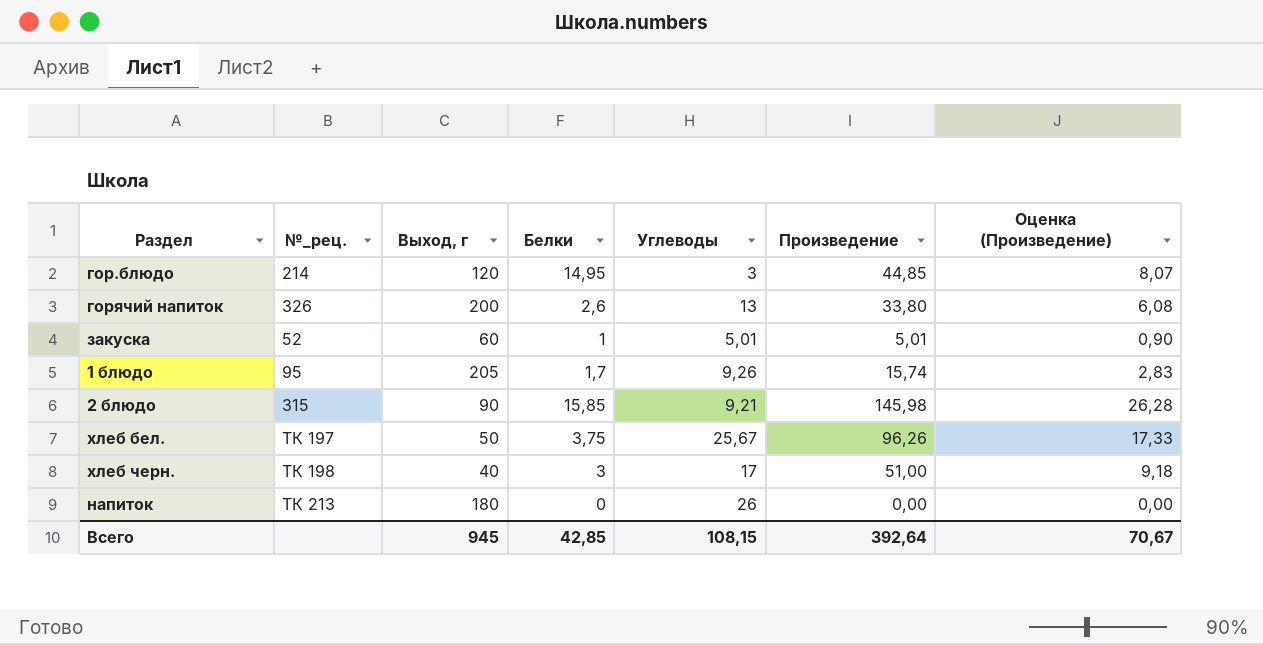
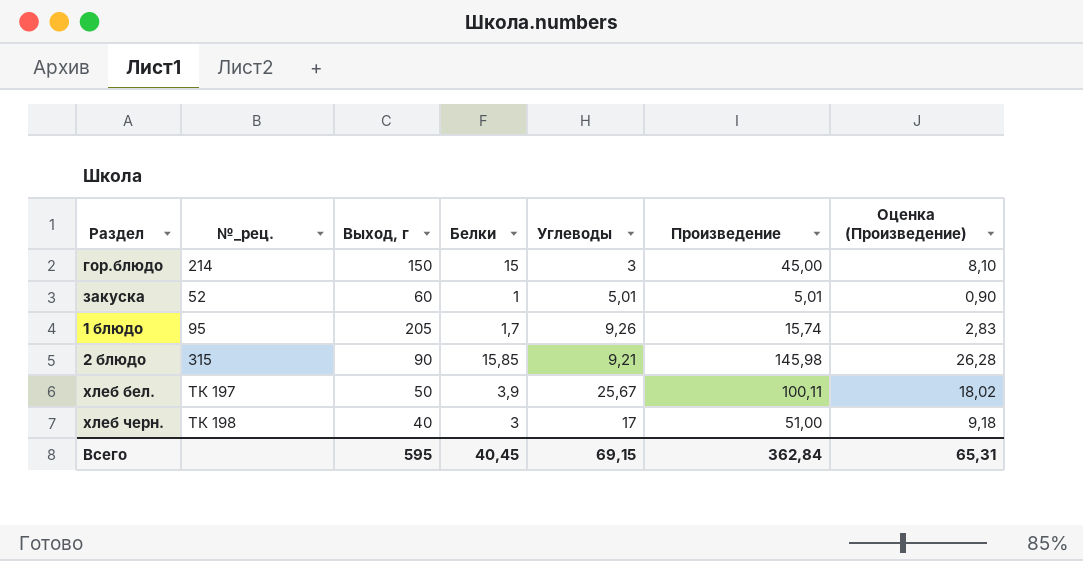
row горячий напиток: 326 | 200 | 2,6 | 13 | 33,80 | 6,08 -> none
row напиток: ТК 213 | 180 | 0 | 26 | 0,00 | 0,00 -> none
гор.блюдо | Выход, г: 120 -> 150
гор.блюдо | Белки: 14,95 -> 15
гор.блюдо | Произведение: 44,85 -> 45,00
гор.блюдо | Оценка (Произведение): 8,07 -> 8,10
хлеб бел. | Белки: 3,75 -> 3,9
хлеб бел. | Произведение: 96,26 -> 100,11
хлеб бел. | Оценка (Произведение): 17,33 -> 18,02
Всего | Выход, г: 945 -> 595
Всего | Белки: 42,85 -> 40,45
Всего | Углеводы: 108,15 -> 69,15
Всего | Произведение: 392,64 -> 362,84
Всего | Оценка (Произведение): 70,67 -> 65,31

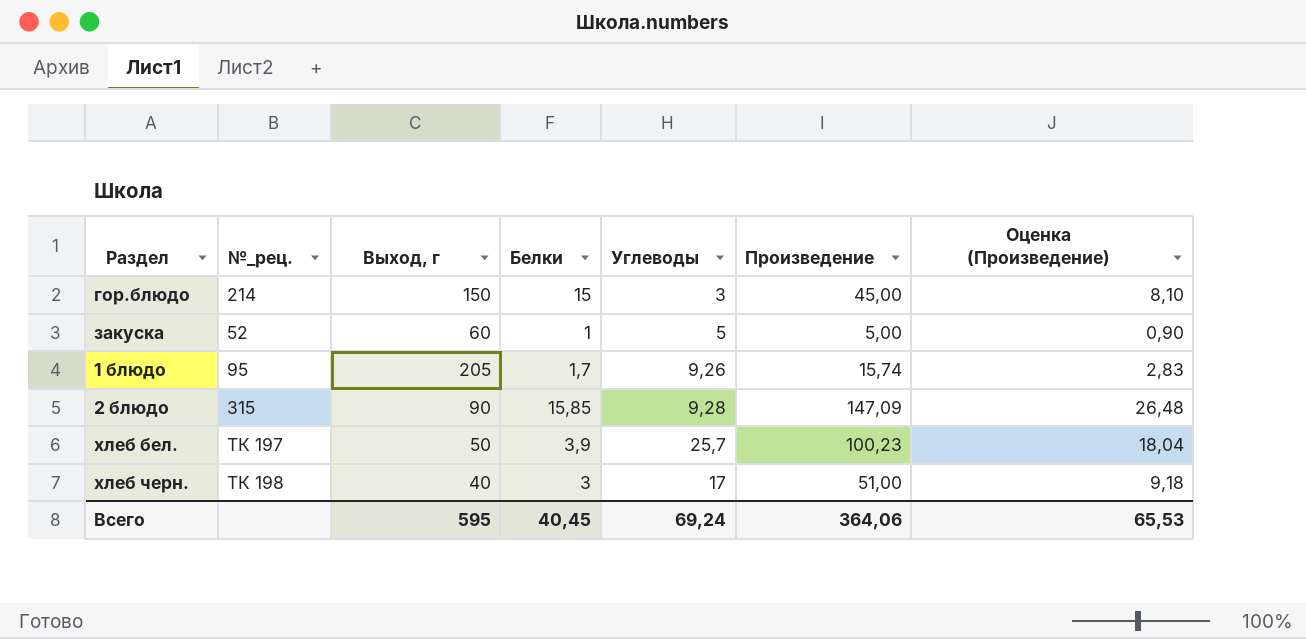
закуска | Углеводы: 5,01 -> 5
закуска | Произведение: 5,01 -> 5,00
2 блюдо | Углеводы: 9,21 -> 9,28
2 блюдо | Произведение: 145,98 -> 147,09
2 блюдо | Оценка (Произведение): 26,28 -> 26,48
хлеб бел. | Углеводы: 25,67 -> 25,7
хлеб бел. | Произведение: 100,11 -> 100,23
хлеб бел. | Оценка (Произведение): 18,02 -> 18,04
Всего | Углеводы: 69,15 -> 69,24
Всего | Произведение: 362,84 -> 364,06
Всего | Оценка (Произведение): 65,31 -> 65,53

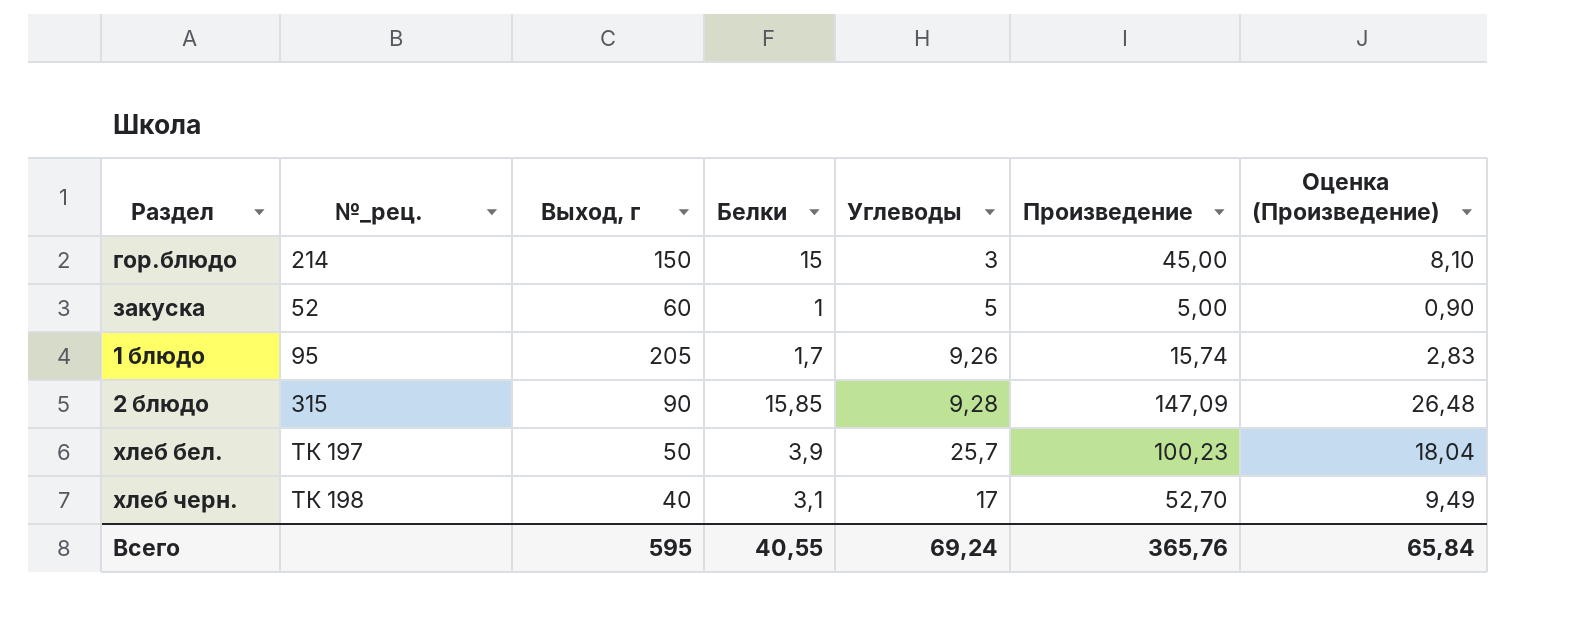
хлеб черн. | Белки: 3 -> 3,1
хлеб черн. | Произведение: 51,00 -> 52,70
хлеб черн. | Оценка (Произведение): 9,18 -> 9,49
Всего | Белки: 40,45 -> 40,55
Всего | Произведение: 364,06 -> 365,76
Всего | Оценка (Произведение): 65,53 -> 65,84

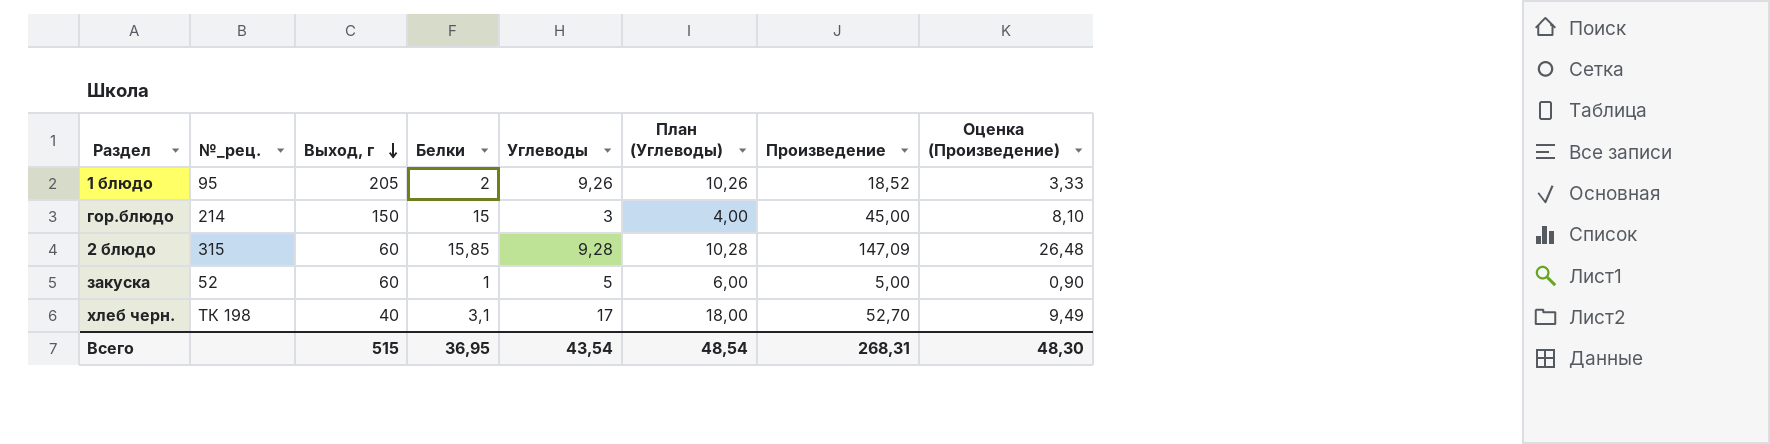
row order: none -> Выход, г descending
column План (Углеводы) | formula: none -> [Углеводы] + 1
row хлеб бел.: ТК 197 | 50 | 3,9 | 25,7 | 100,23 | 18,04 -> none
1 блюдо | Белки: 1,7 -> 2
1 блюдо | Произведение: 15,74 -> 18,52
1 блюдо | Оценка (Произведение): 2,83 -> 3,33
2 блюдо | Выход, г: 90 -> 60
Всего | Выход, г: 595 -> 515
Всего | Белки: 40,55 -> 36,95
Всего | Углеводы: 69,24 -> 43,54
Всего | Произведение: 365,76 -> 268,31
Всего | Оценка (Произведение): 65,84 -> 48,30

